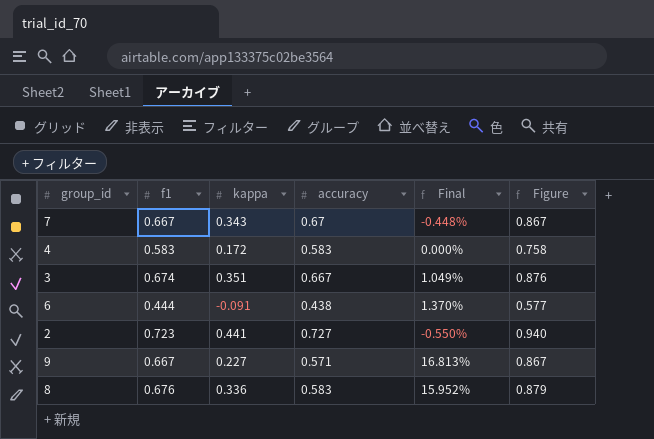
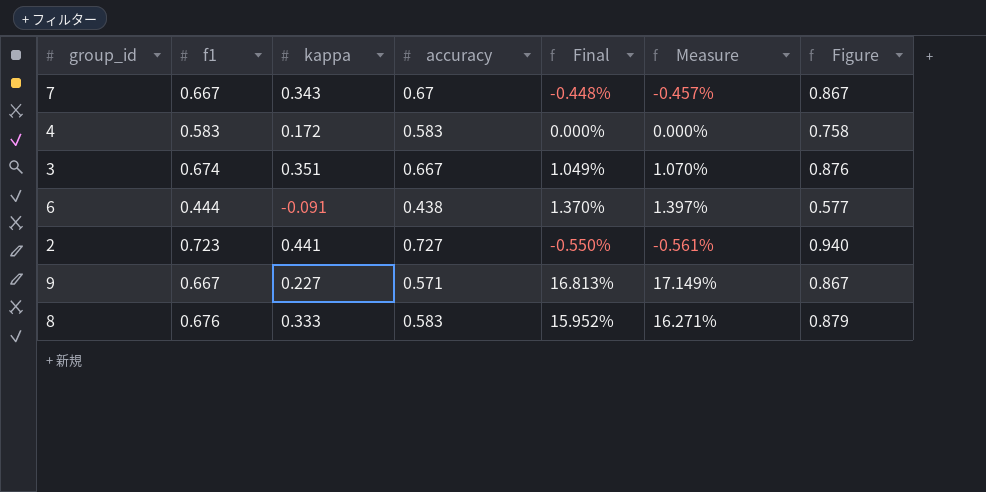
column Measure | formula: none -> [Final] * 1.02
8 | kappa: 0.336 -> 0.333

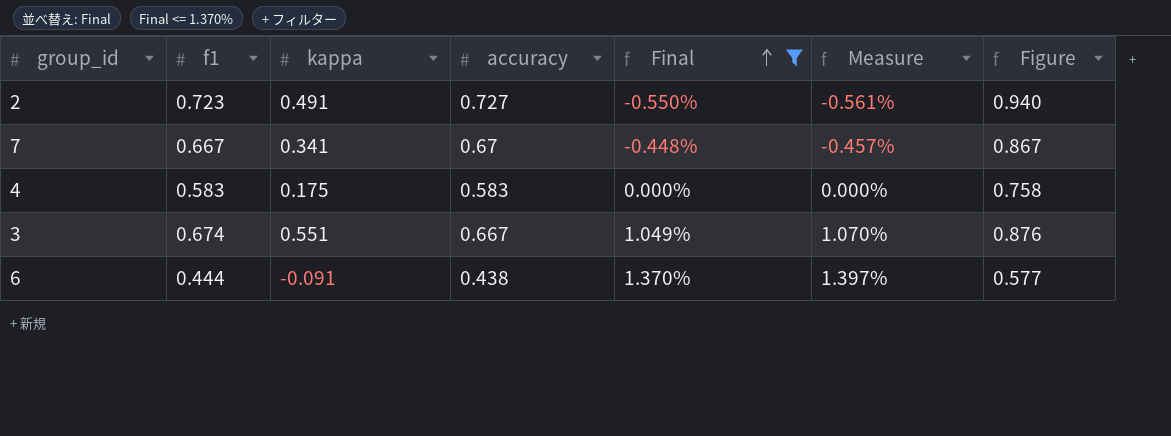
filter: none -> Final <= 1.370%
row order: none -> Final ascending
2 | kappa: 0.441 -> 0.491
7 | kappa: 0.343 -> 0.341
4 | kappa: 0.172 -> 0.175
3 | kappa: 0.351 -> 0.551

